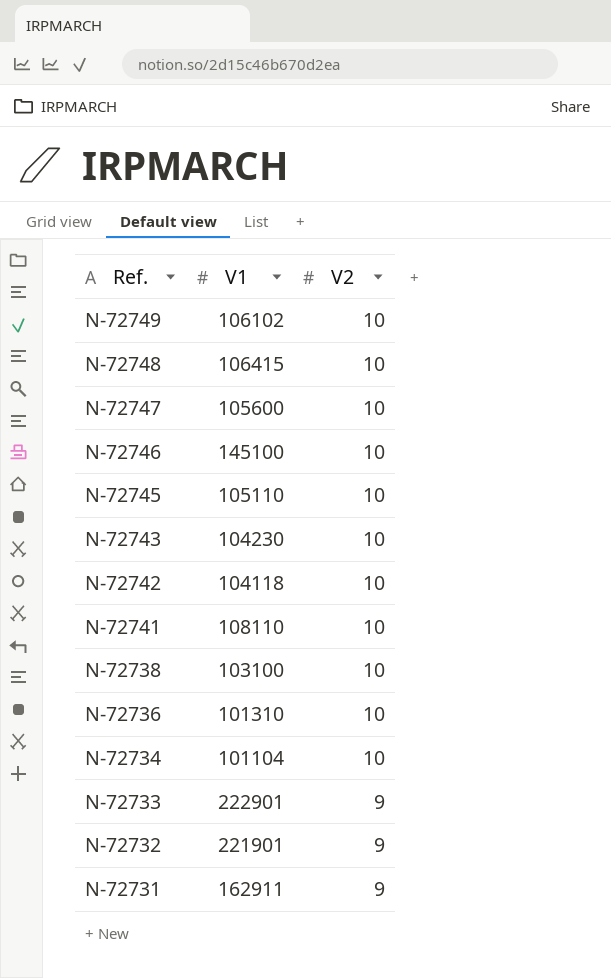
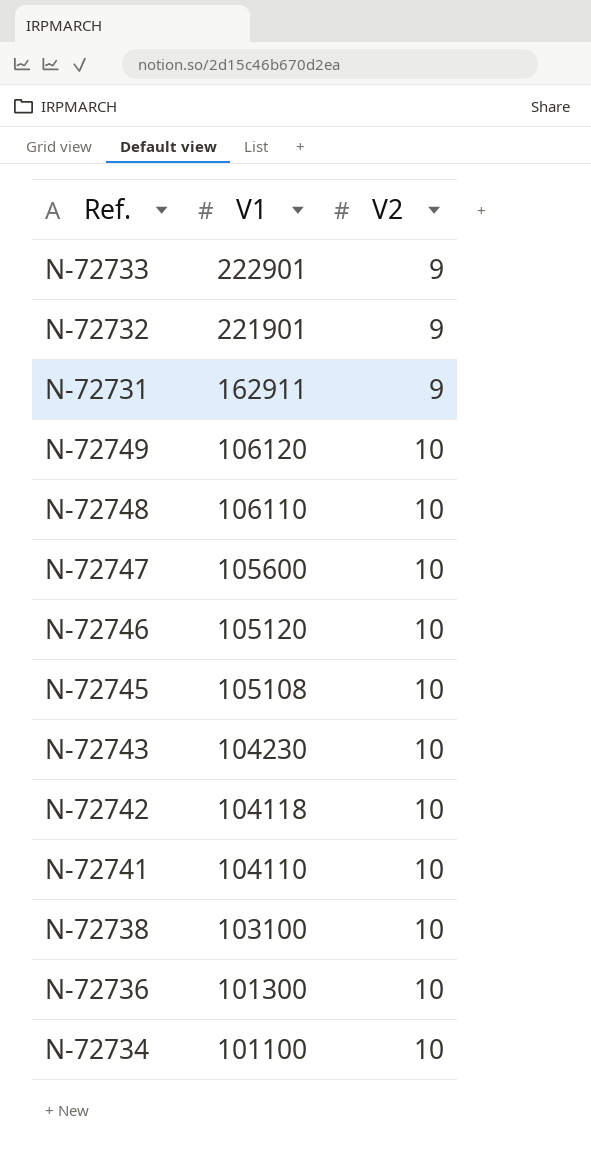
row order: Ref. descending -> V1 descending
N-72749 | V1: 106102 -> 106120
N-72748 | V1: 106415 -> 106110
N-72746 | V1: 145100 -> 105120
N-72745 | V1: 105110 -> 105108
N-72741 | V1: 108110 -> 104110
N-72736 | V1: 101310 -> 101300
N-72734 | V1: 101104 -> 101100

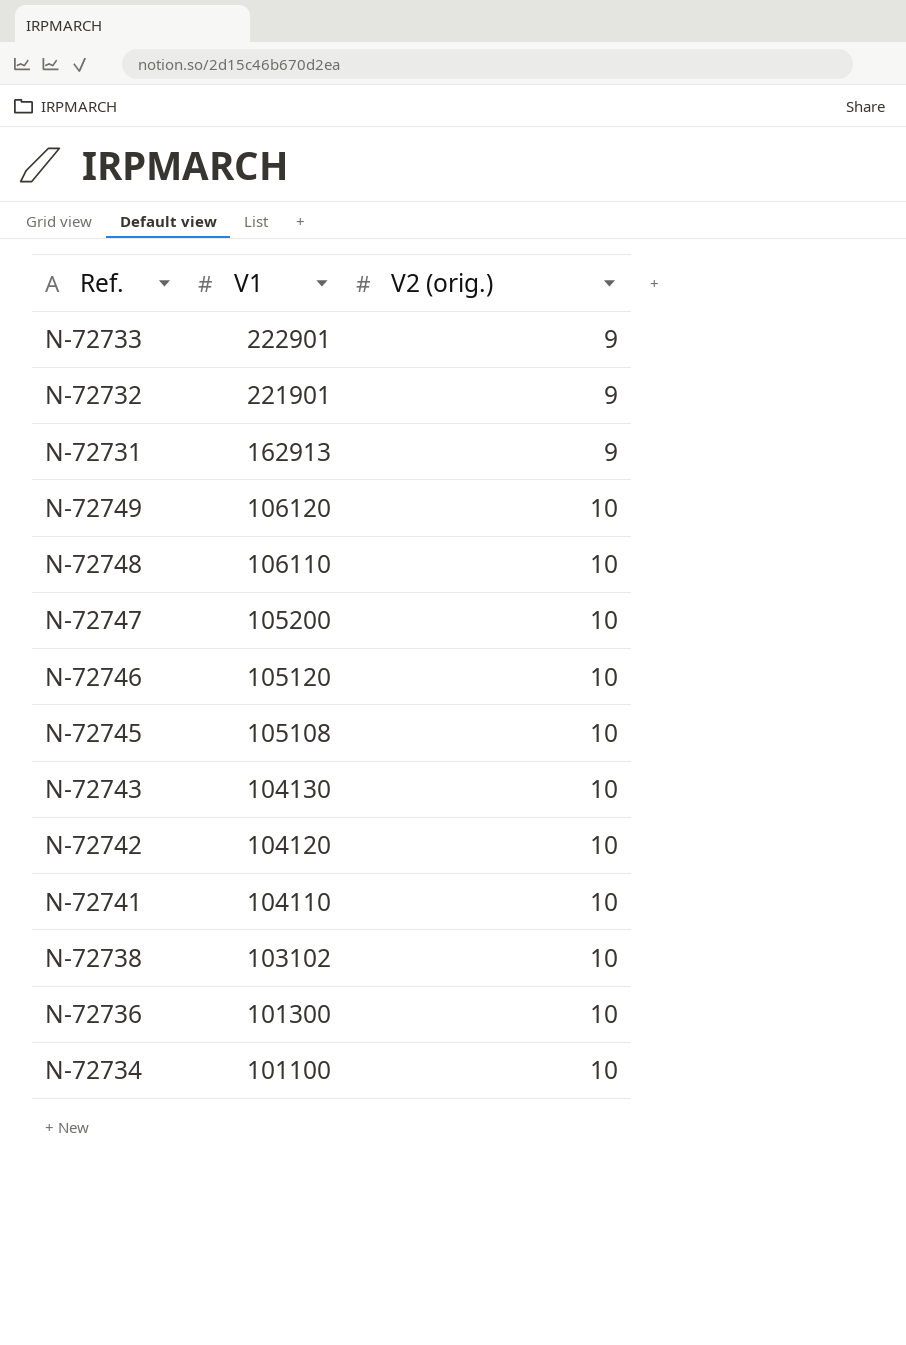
column name: V2 -> V2 (orig.)
N-72731 | V1: 162911 -> 162913
N-72747 | V1: 105600 -> 105200
N-72743 | V1: 104230 -> 104130
N-72742 | V1: 104118 -> 104120
N-72738 | V1: 103100 -> 103102

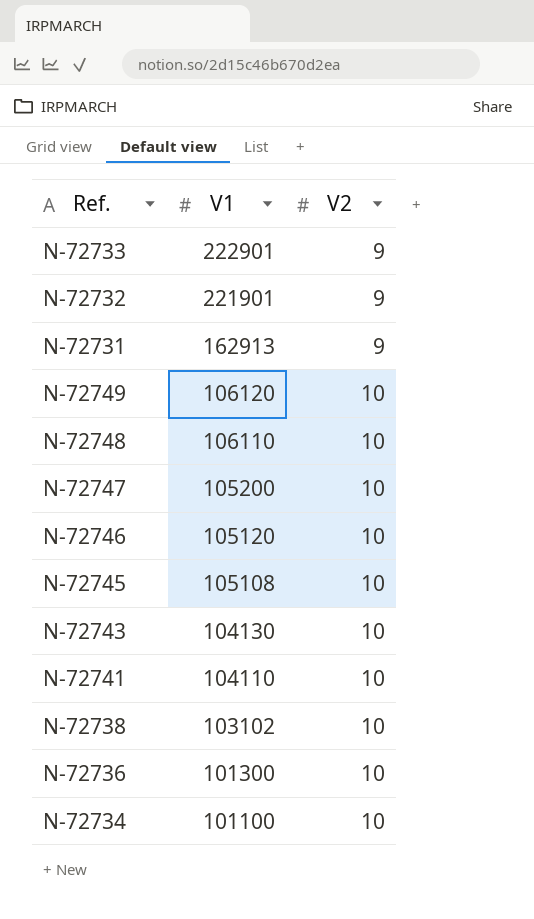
column name: V2 (orig.) -> V2
row N-72742: 104120 | 10 -> none

